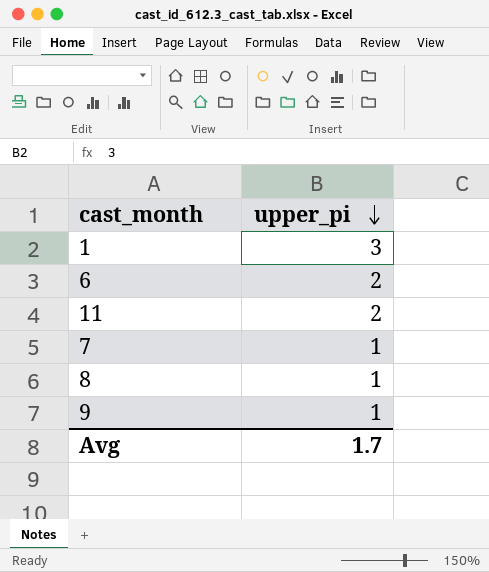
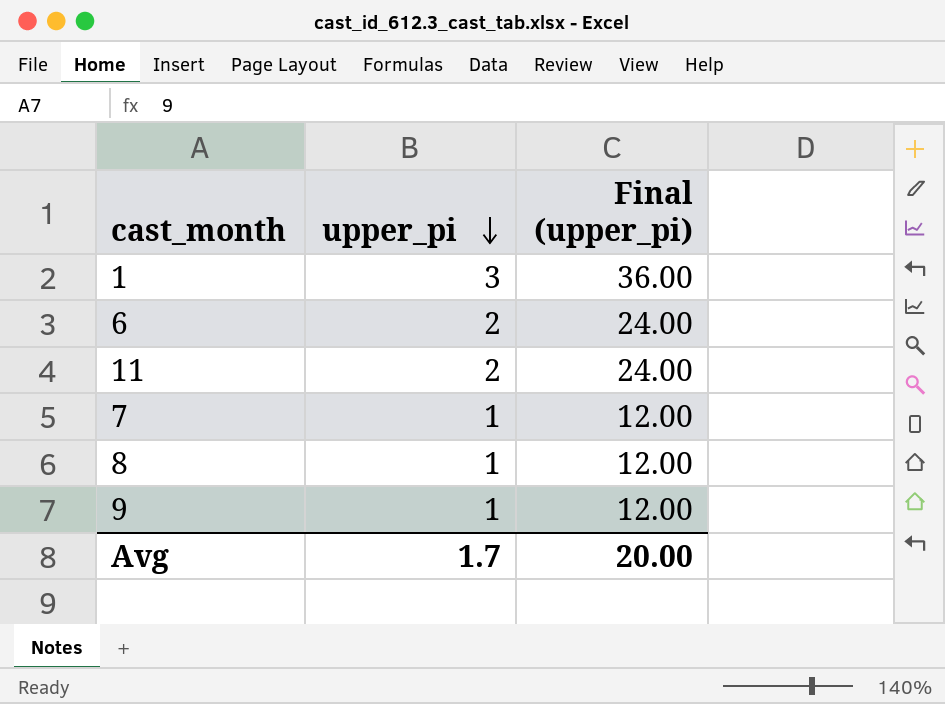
column Final (upper_pi) | formula: none -> [upper_pi] * 12

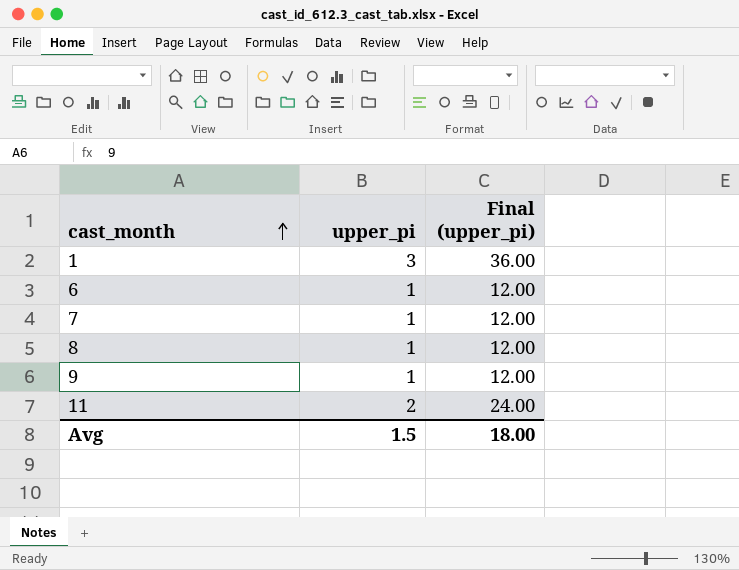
row order: upper_pi descending -> cast_month ascending
6 | upper_pi: 2 -> 1
6 | Final (upper_pi): 24.00 -> 12.00
Avg | upper_pi: 1.7 -> 1.5
Avg | Final (upper_pi): 20.00 -> 18.00

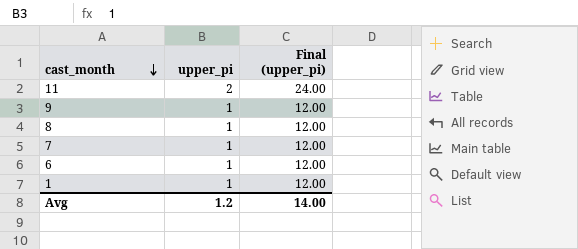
row order: cast_month ascending -> cast_month descending
1 | upper_pi: 3 -> 1
1 | Final (upper_pi): 36.00 -> 12.00
Avg | upper_pi: 1.5 -> 1.2
Avg | Final (upper_pi): 18.00 -> 14.00

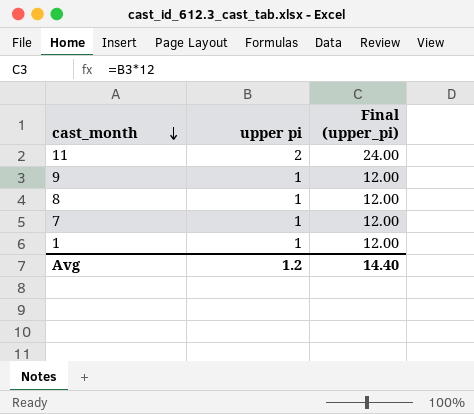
column name: upper_pi -> upper pi
row 6: 1 | 12.00 -> none
Avg | Final (upper_pi): 14.00 -> 14.40

